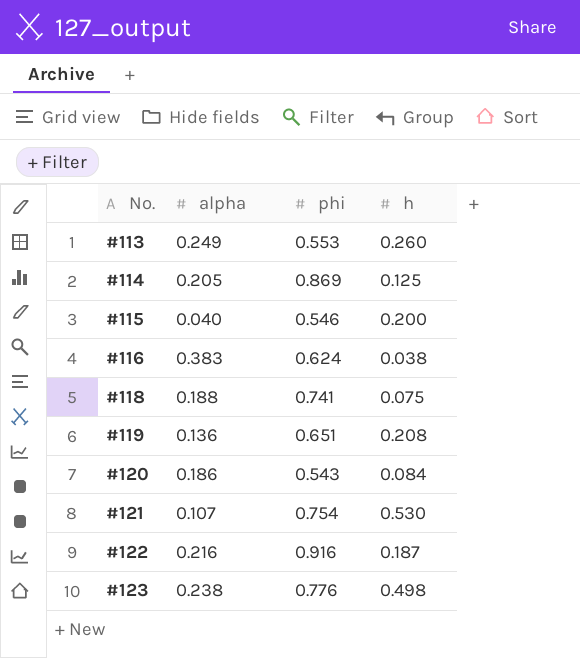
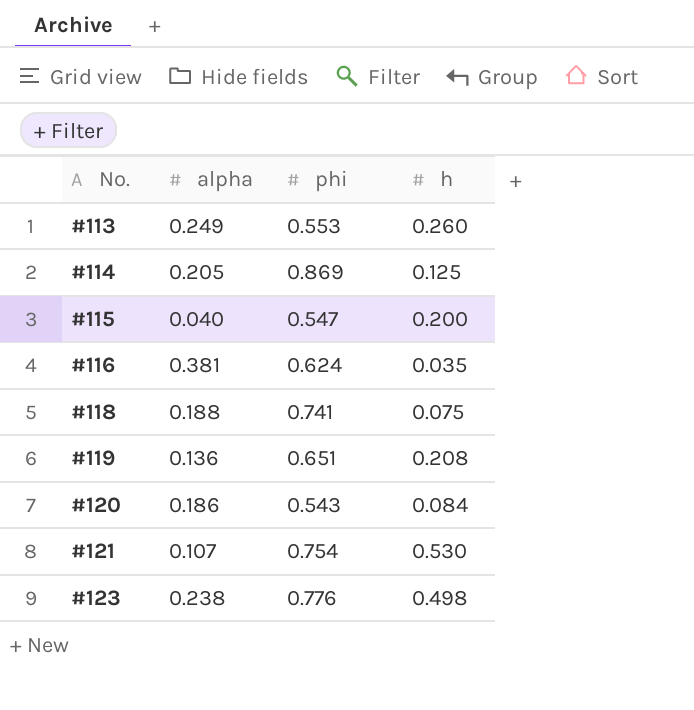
row #122: 0.216 | 0.916 | 0.187 -> none
#115 | phi: 0.546 -> 0.547
#116 | alpha: 0.383 -> 0.381
#116 | h: 0.038 -> 0.035

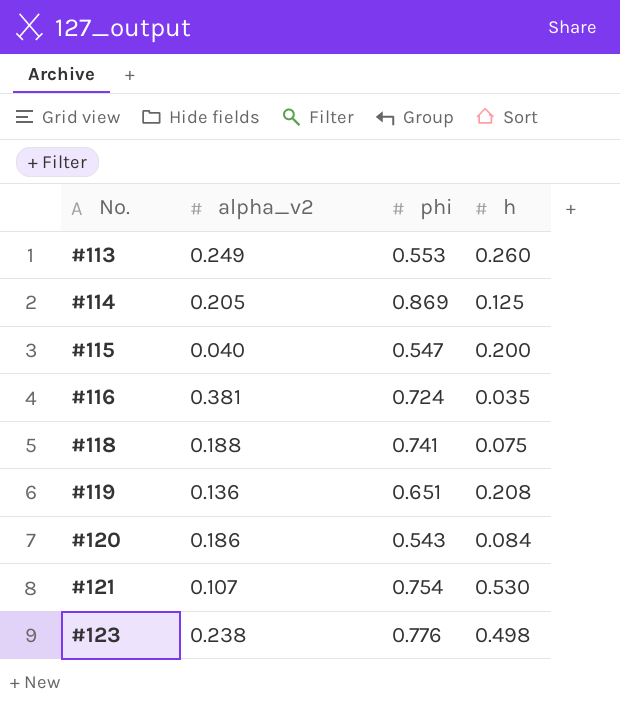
column name: alpha -> alpha_v2
#116 | phi: 0.624 -> 0.724

